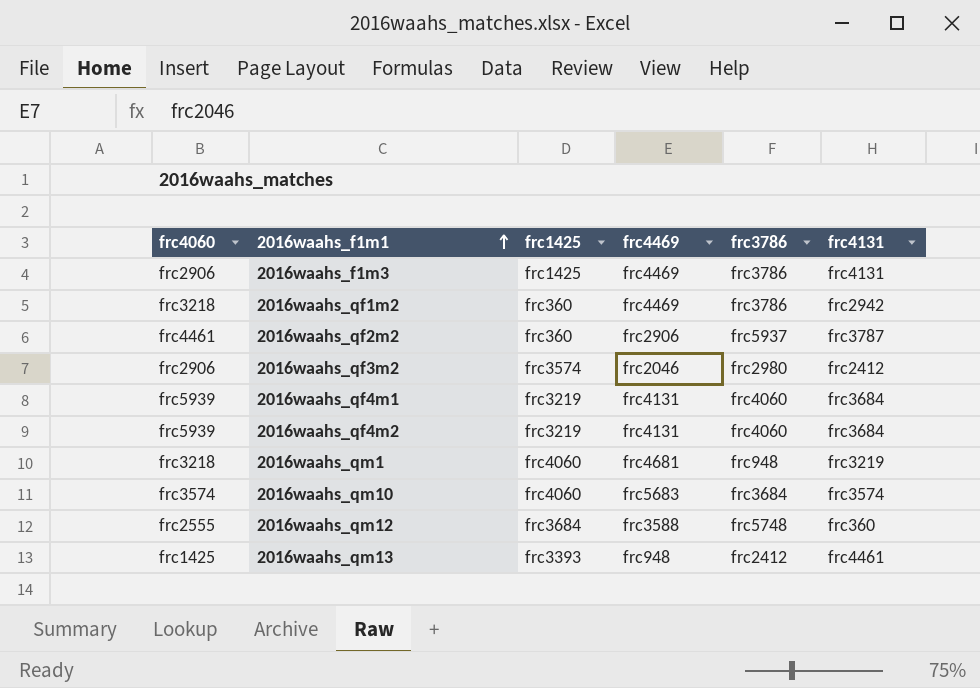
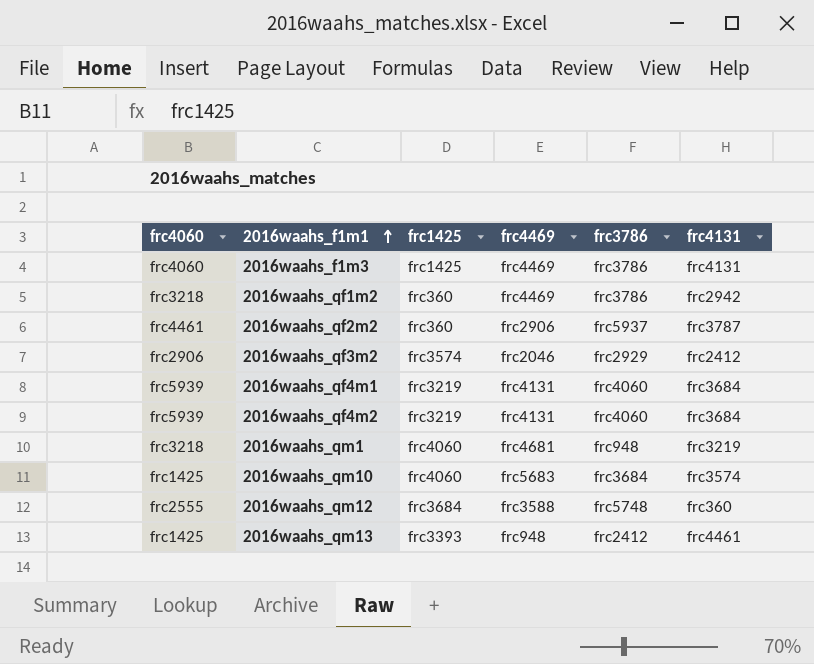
2016waahs_f1m3 | frc4060: frc2906 -> frc4060
2016waahs_qf3m2 | frc3786: frc2980 -> frc2929
2016waahs_qm10 | frc4060: frc3574 -> frc1425

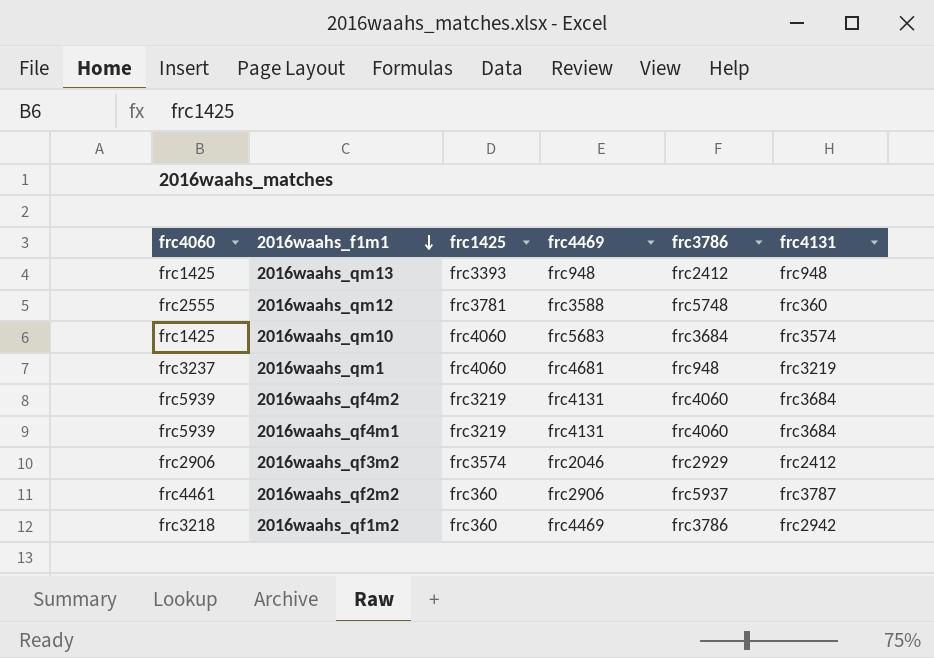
row order: 2016waahs_f1m1 ascending -> 2016waahs_f1m1 descending
row 2016waahs_f1m3: frc4060 | frc1425 | frc4469 | frc3786 | frc4131 -> none
2016waahs_qm13 | frc4131: frc4461 -> frc948
2016waahs_qm12 | frc1425: frc3684 -> frc3781
2016waahs_qm1 | frc4060: frc3218 -> frc3237

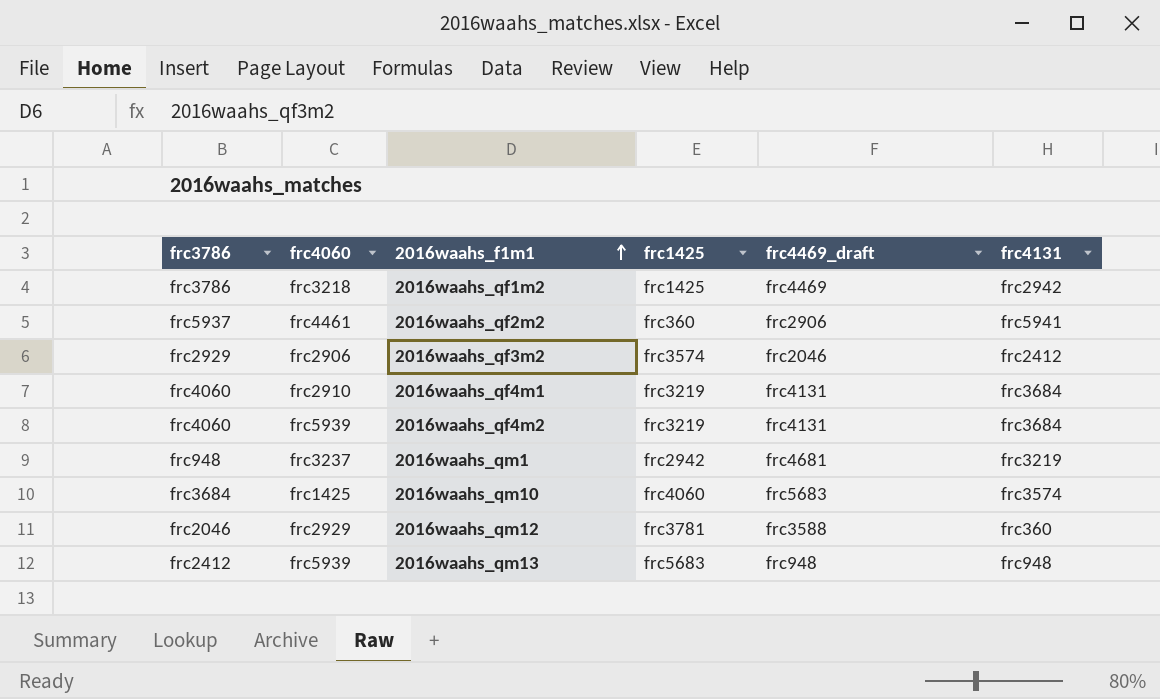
row order: 2016waahs_f1m1 descending -> 2016waahs_f1m1 ascending
column frc3786 | position: 5 -> 1
column name: frc4469 -> frc4469_draft
2016waahs_qf1m2 | frc1425: frc360 -> frc1425
2016waahs_qf2m2 | frc4131: frc3787 -> frc5941
2016waahs_qf4m1 | frc4060: frc5939 -> frc2910
2016waahs_qm1 | frc1425: frc4060 -> frc2942
2016waahs_qm12 | frc3786: frc5748 -> frc2046
2016waahs_qm12 | frc4060: frc2555 -> frc2929
2016waahs_qm13 | frc4060: frc1425 -> frc5939
2016waahs_qm13 | frc1425: frc3393 -> frc5683

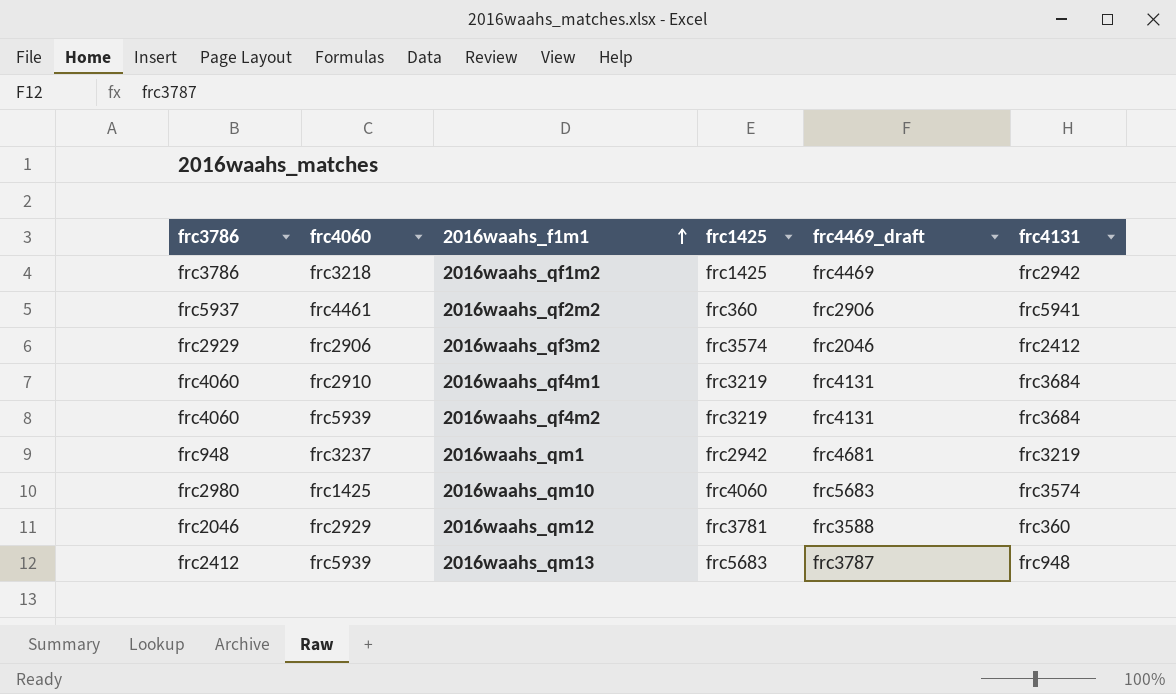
2016waahs_qm10 | frc3786: frc3684 -> frc2980
2016waahs_qm13 | frc4469_draft: frc948 -> frc3787

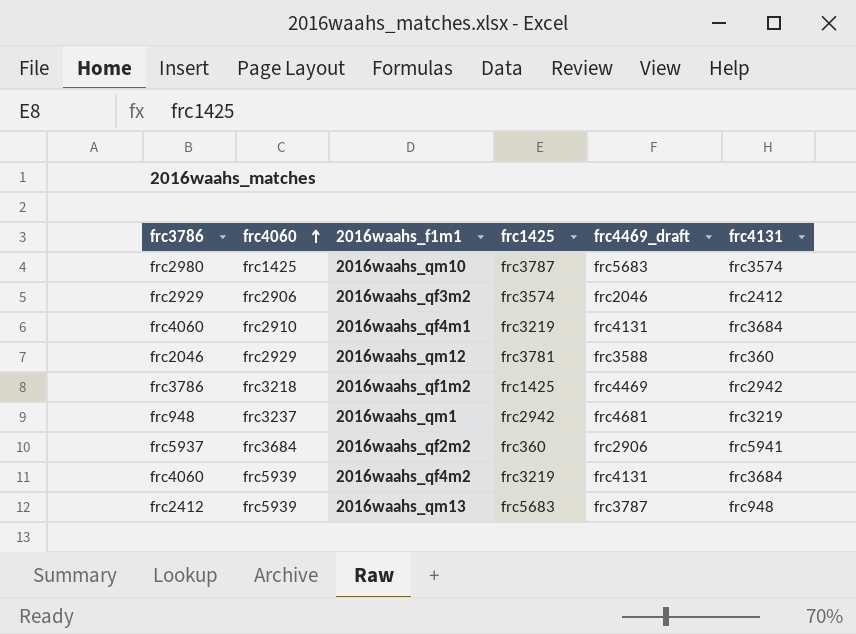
row order: 2016waahs_f1m1 ascending -> frc4060 ascending
2016waahs_qm10 | frc1425: frc4060 -> frc3787
2016waahs_qf2m2 | frc4060: frc4461 -> frc3684

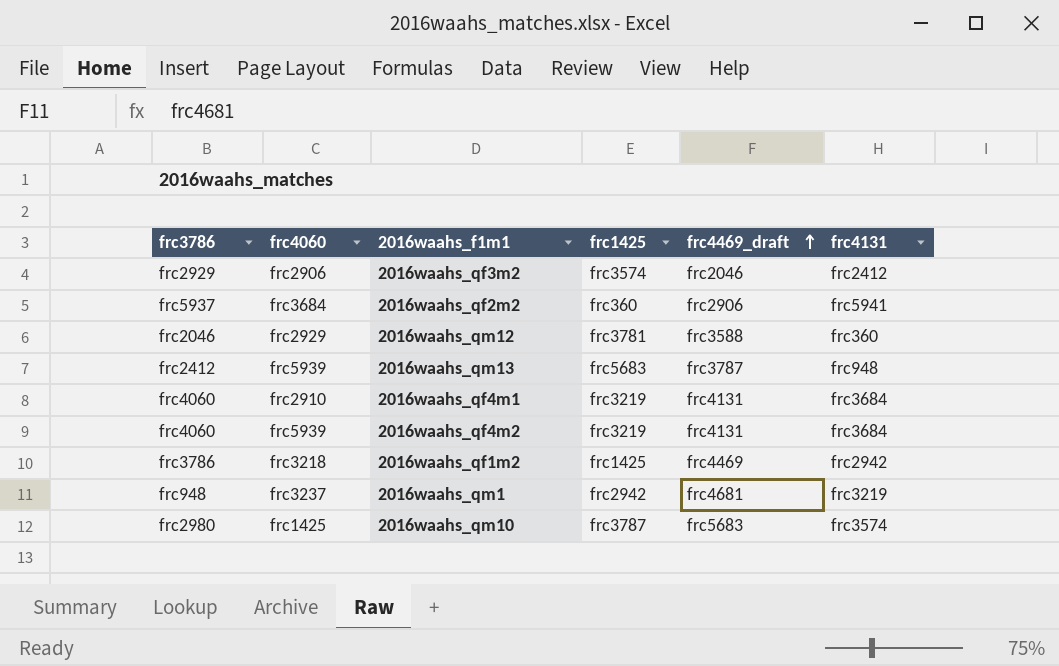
row order: frc4060 ascending -> frc4469_draft ascending

